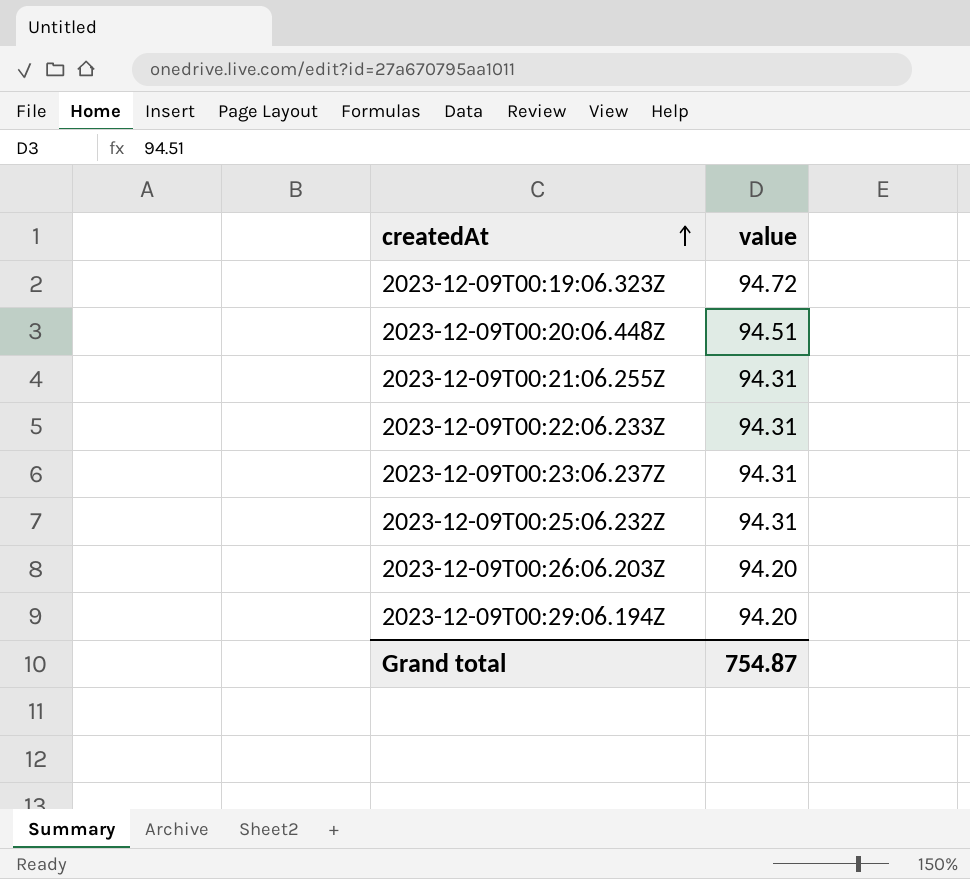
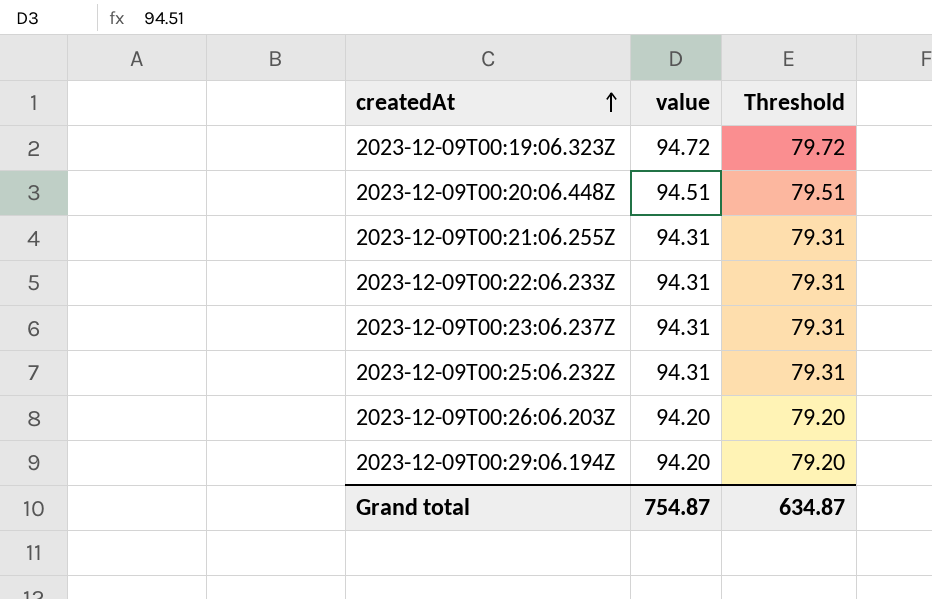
column Threshold | formula: none -> [value] - 15

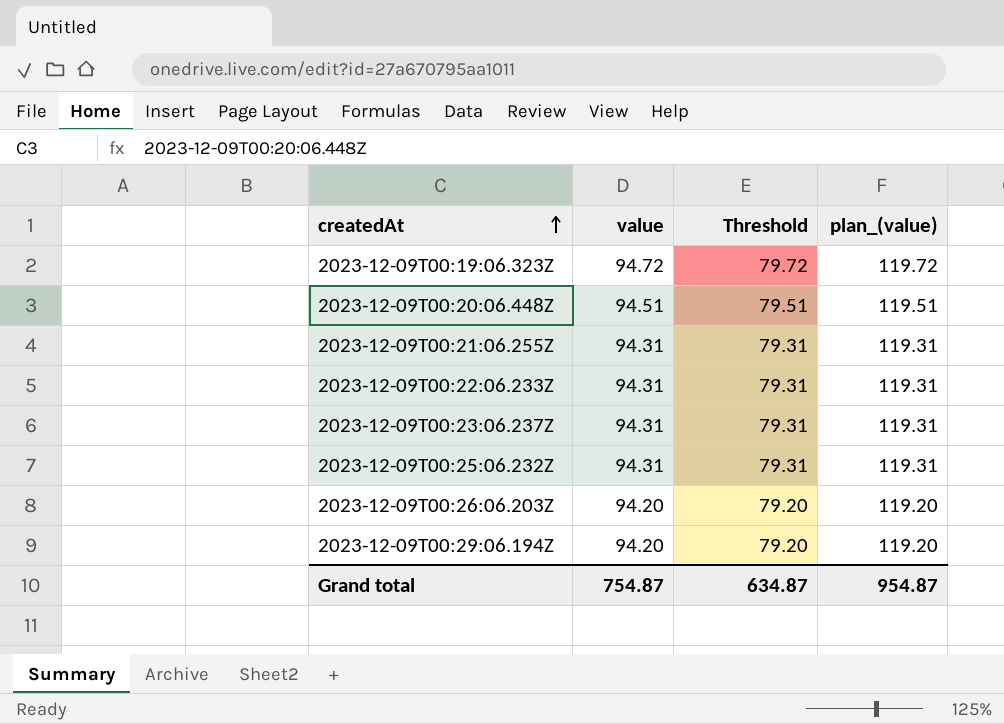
column plan_(value) | formula: none -> [value] + 25

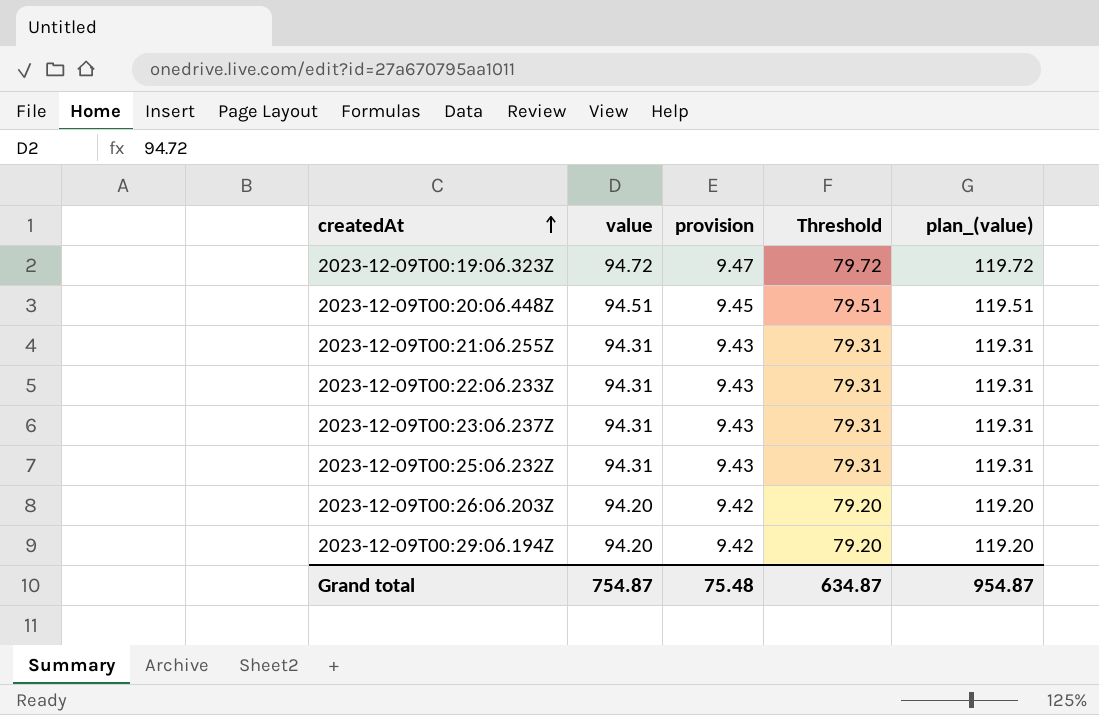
column provision | formula: none -> [value] * 0.1

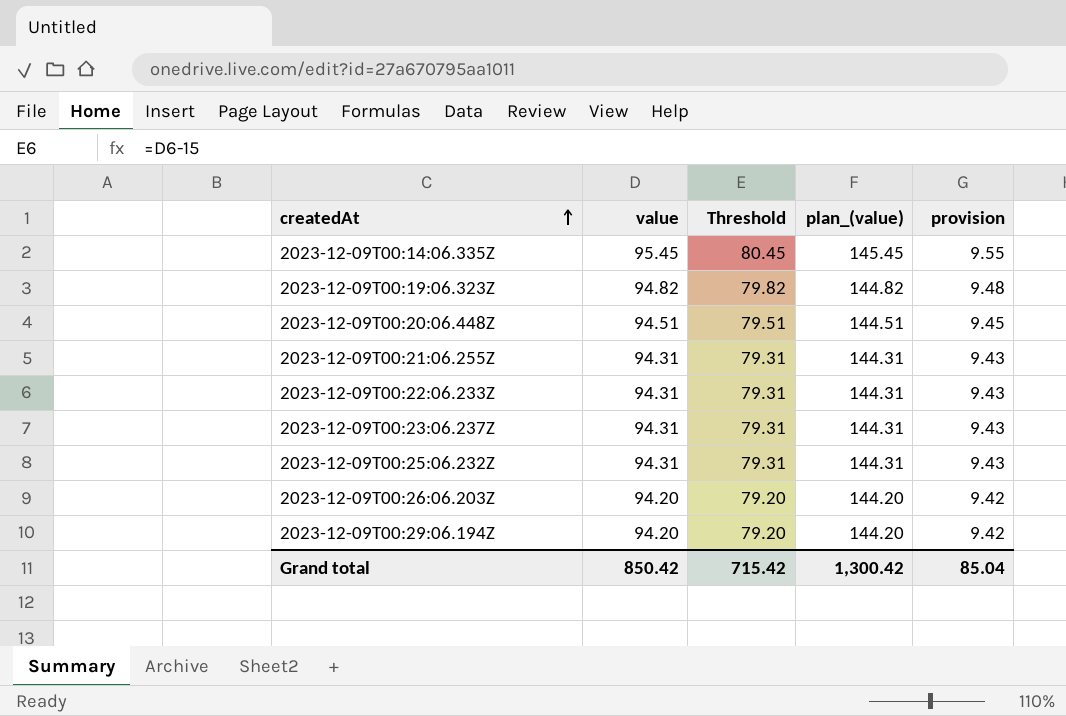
column plan_(value) | formula: [value] + 25 -> [value] + 50
column provision | position: 3 -> 5
row 2023-12-09T00:14:06.335Z: none -> 95.45 | 80.45 | 145.45 | 9.55
2023-12-09T00:19:06.323Z | value: 94.72 -> 94.82
2023-12-09T00:19:06.323Z | Threshold: 79.72 -> 79.82
2023-12-09T00:19:06.323Z | provision: 9.47 -> 9.48
Grand total | value: 754.87 -> 850.42
Grand total | Threshold: 634.87 -> 715.42
Grand total | plan_(value): 954.87 -> 1,300.42
Grand total | provision: 75.48 -> 85.04

